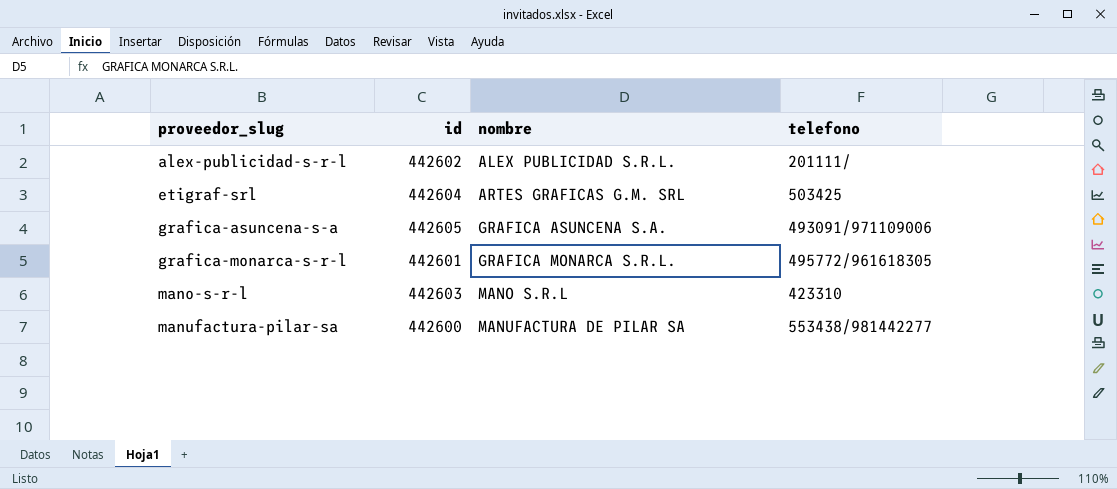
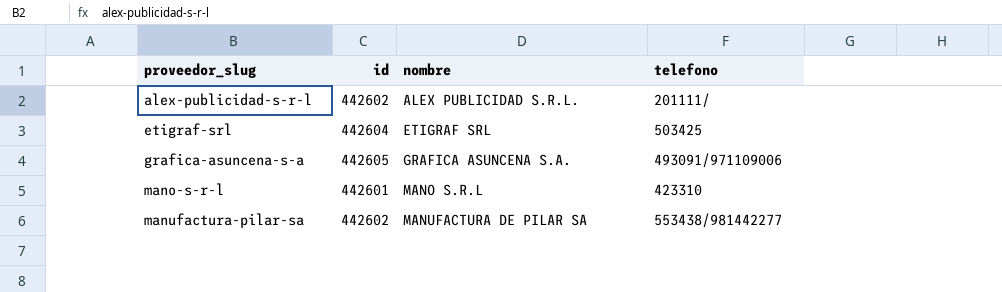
row grafica-monarca-s-r-l: 442601 | GRAFICA MONARCA S.R.L. | 495772/961618305 -> none
etigraf-srl | nombre: ARTES GRAFICAS G.M. SRL -> ETIGRAF SRL
mano-s-r-l | id: 442603 -> 442601
manufactura-pilar-sa | id: 442600 -> 442602

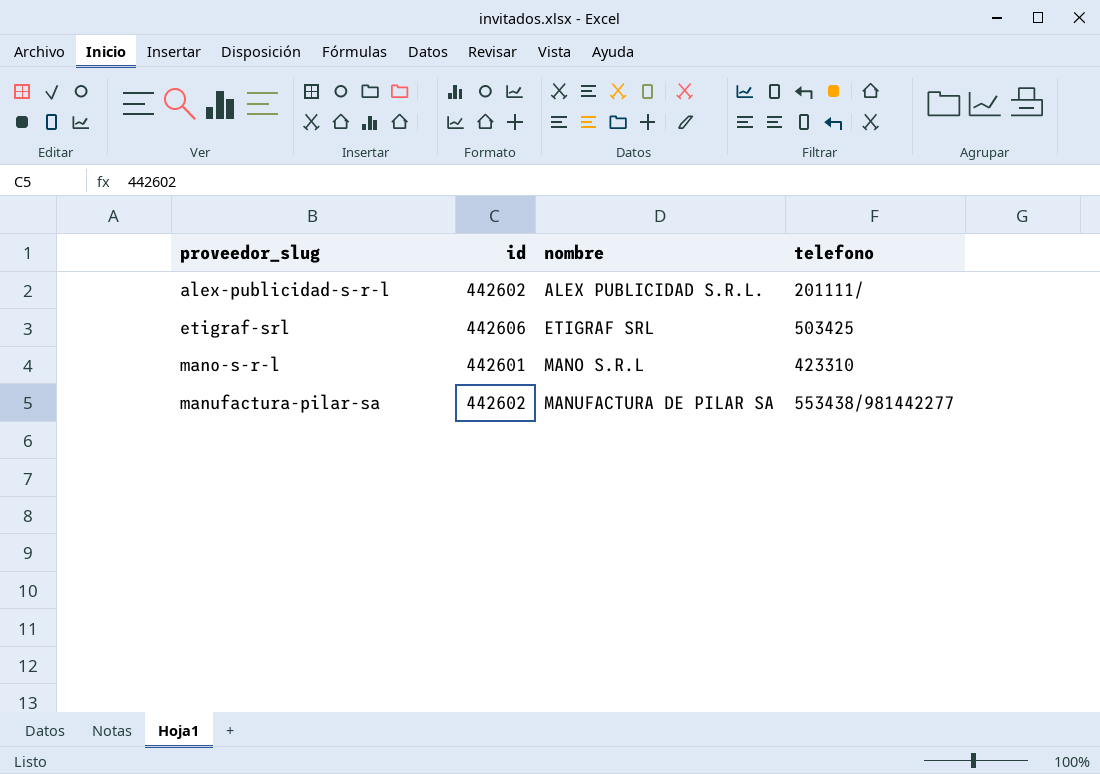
row grafica-asuncena-s-a: 442605 | GRAFICA ASUNCENA S.A. | 493091/971109006 -> none
etigraf-srl | id: 442604 -> 442606

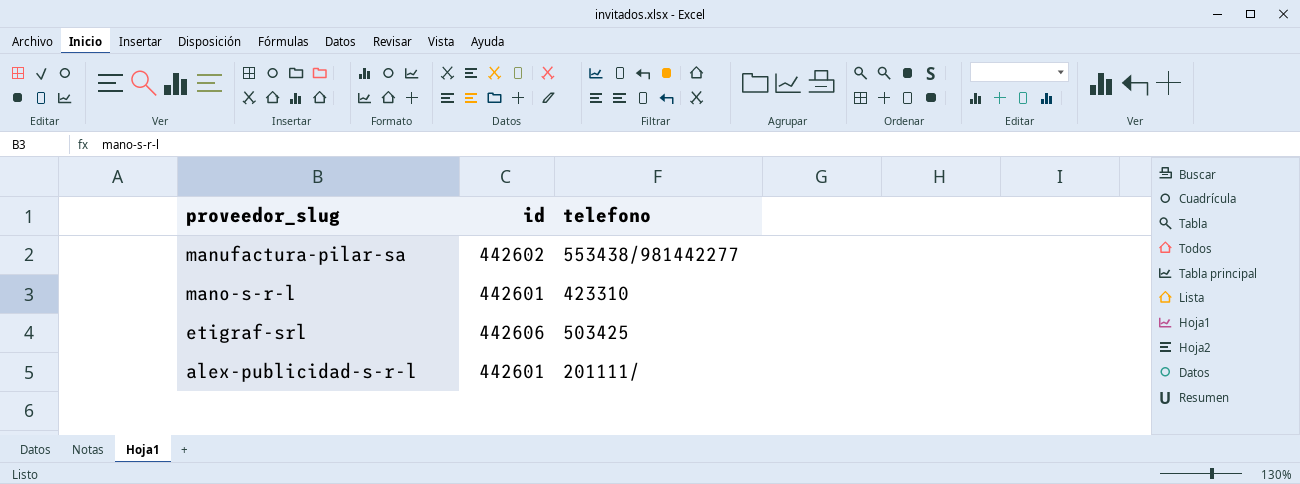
row order: proveedor_slug ascending -> proveedor_slug descending
column nombre | position: 3 -> none
alex-publicidad-s-r-l | id: 442602 -> 442601

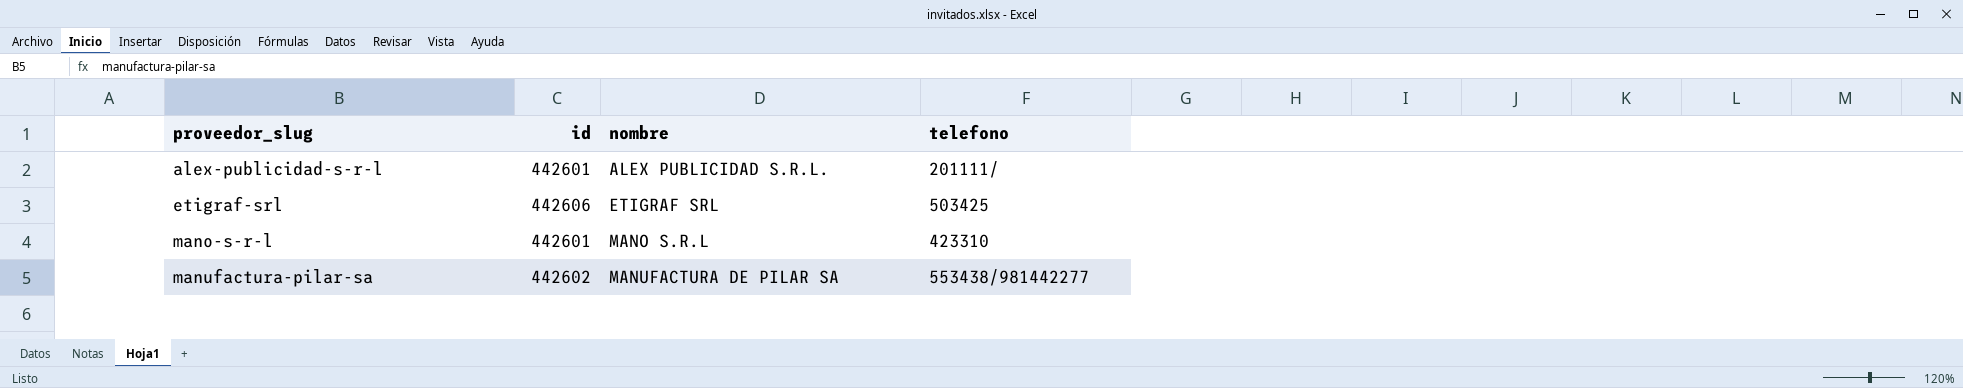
row order: proveedor_slug descending -> proveedor_slug ascending
column nombre | position: none -> 3

